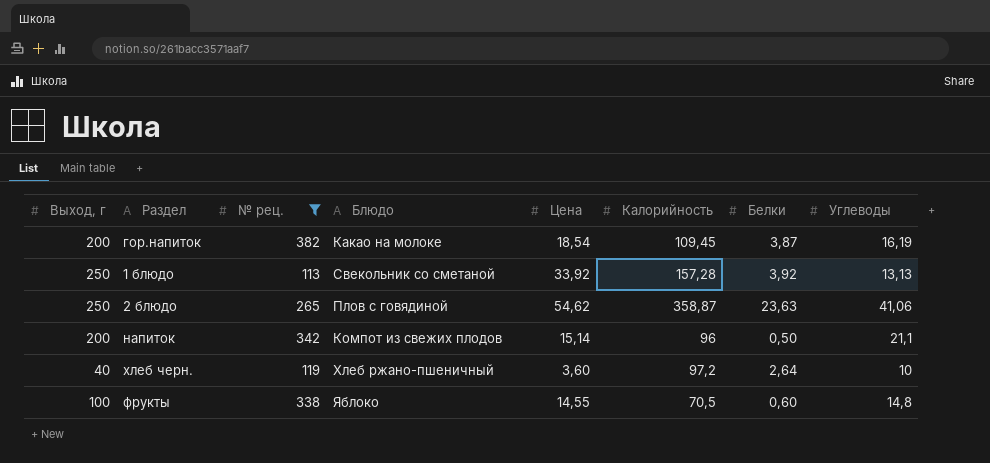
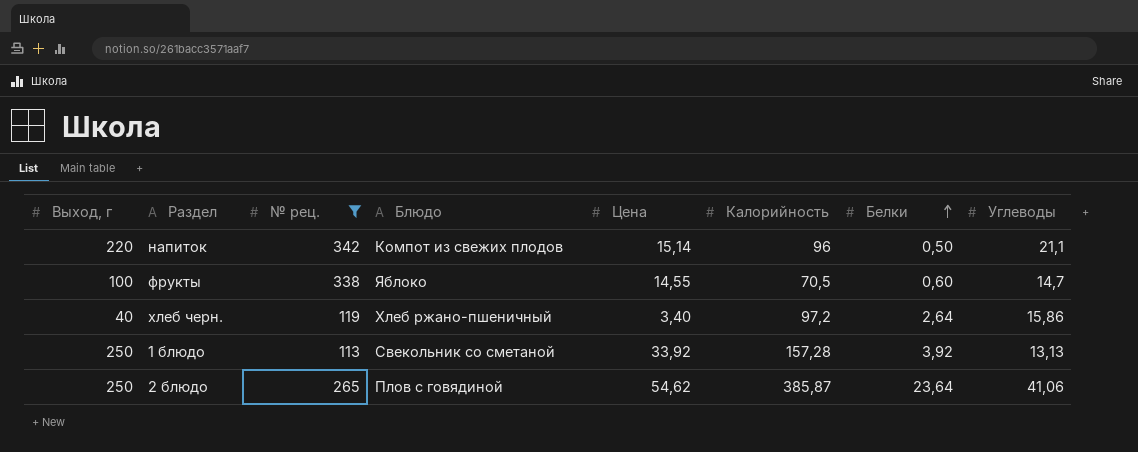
row order: none -> Белки ascending
row гор.напиток: 200 | 382 | Какао на молоке | 18,54 | 109,45 | 3,87 | 16,19 -> none
напиток | Выход, г: 200 -> 220
фрукты | Углеводы: 14,8 -> 14,7
хлеб черн. | Цена: 3,60 -> 3,40
хлеб черн. | Углеводы: 10 -> 15,86
2 блюдо | Калорийность: 358,87 -> 385,87
2 блюдо | Белки: 23,63 -> 23,64

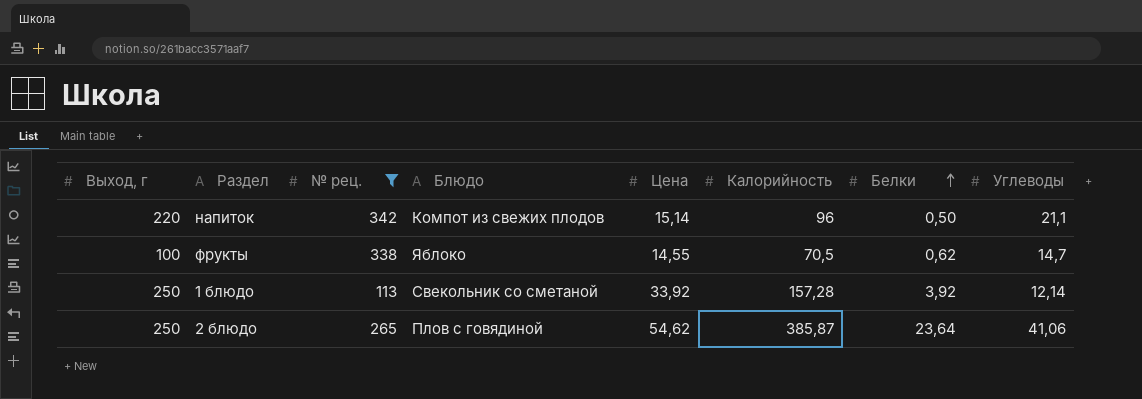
row хлеб черн.: 40 | 119 | Хлеб ржано-пшеничный | 3,40 | 97,2 | 2,64 | 15,86 -> none
фрукты | Белки: 0,60 -> 0,62
1 блюдо | Углеводы: 13,13 -> 12,14

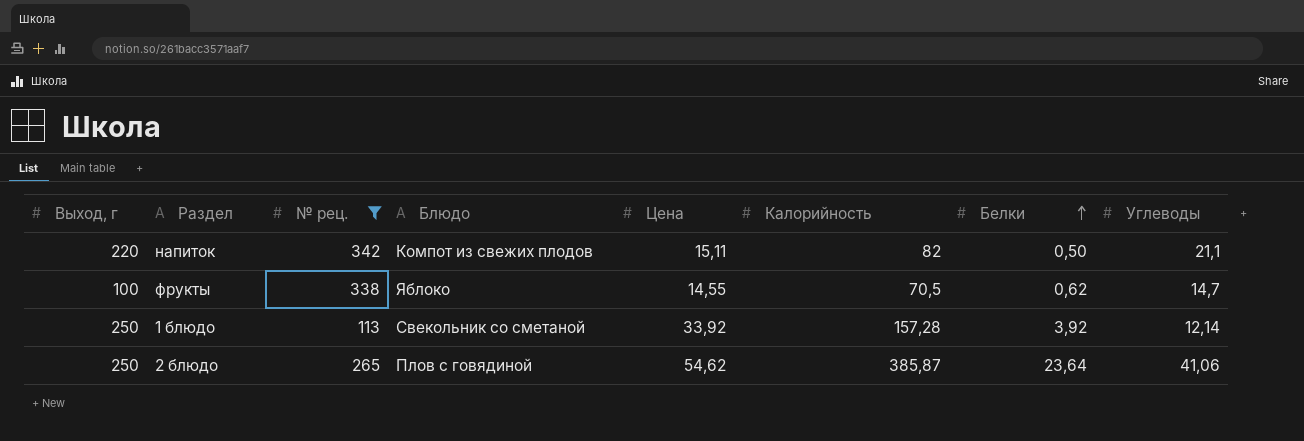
напиток | Цена: 15,14 -> 15,11
напиток | Калорийность: 96 -> 82

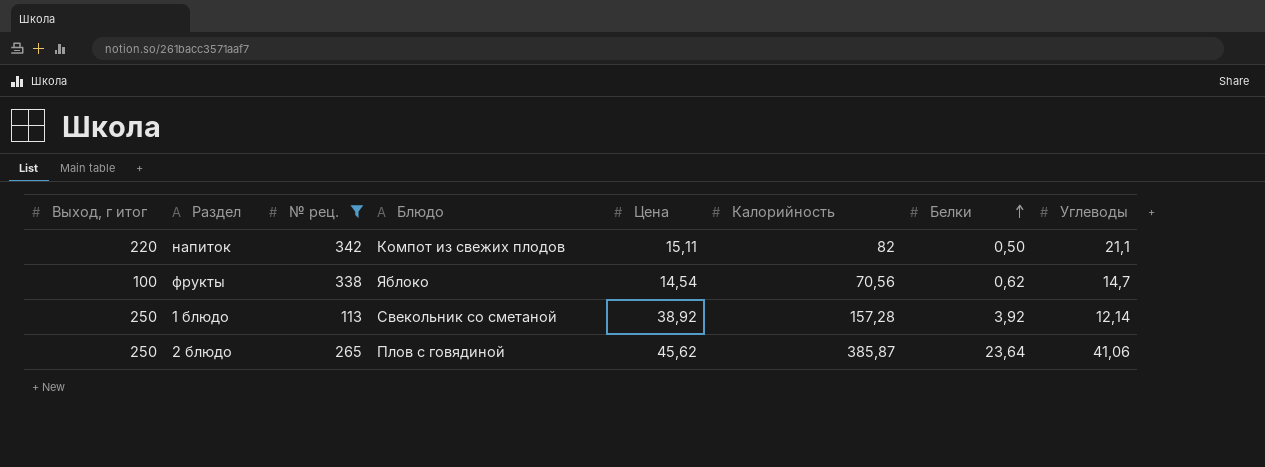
column name: Выход, г -> Выход, г итог
фрукты | Цена: 14,55 -> 14,54
фрукты | Калорийность: 70,5 -> 70,56
1 блюдо | Цена: 33,92 -> 38,92
2 блюдо | Цена: 54,62 -> 45,62

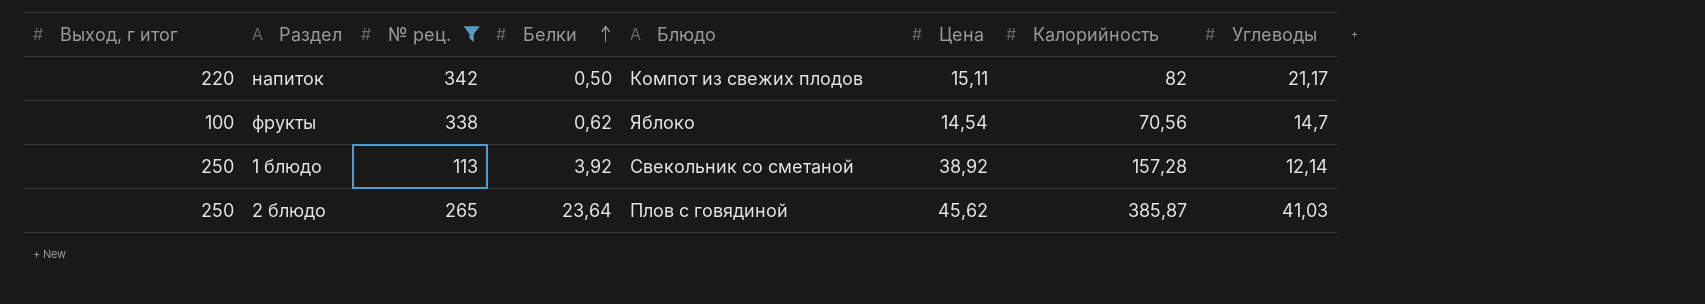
column Белки | position: 7 -> 4
напиток | Углеводы: 21,1 -> 21,17
2 блюдо | Углеводы: 41,06 -> 41,03

